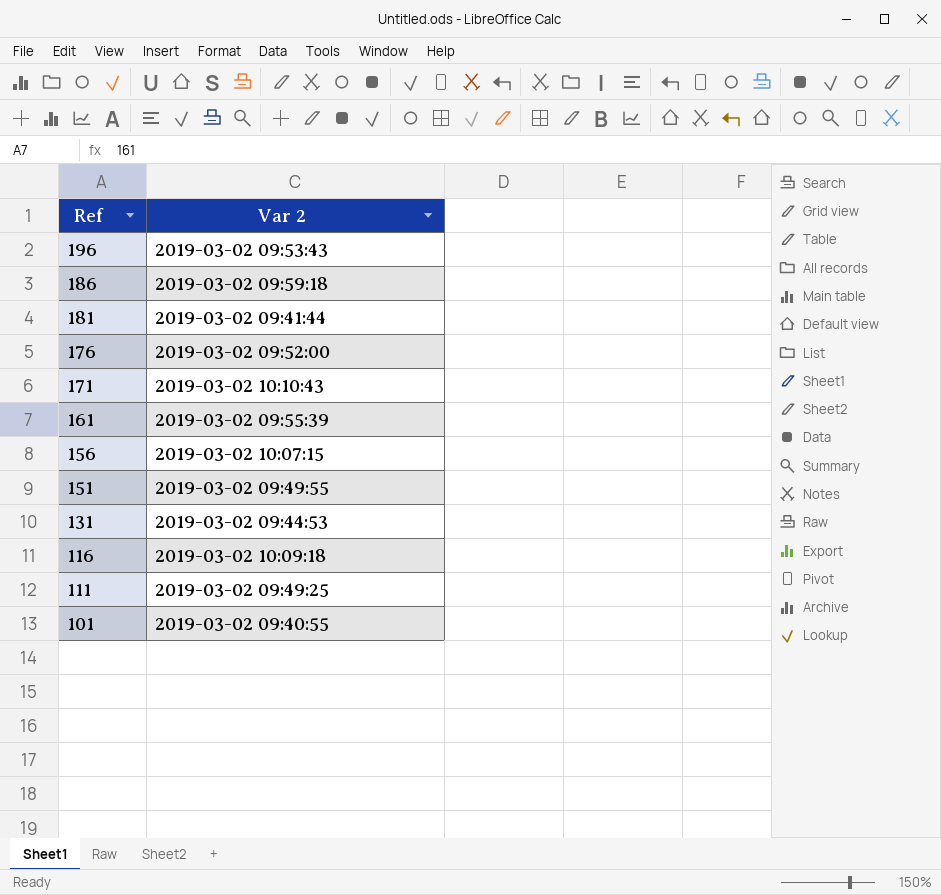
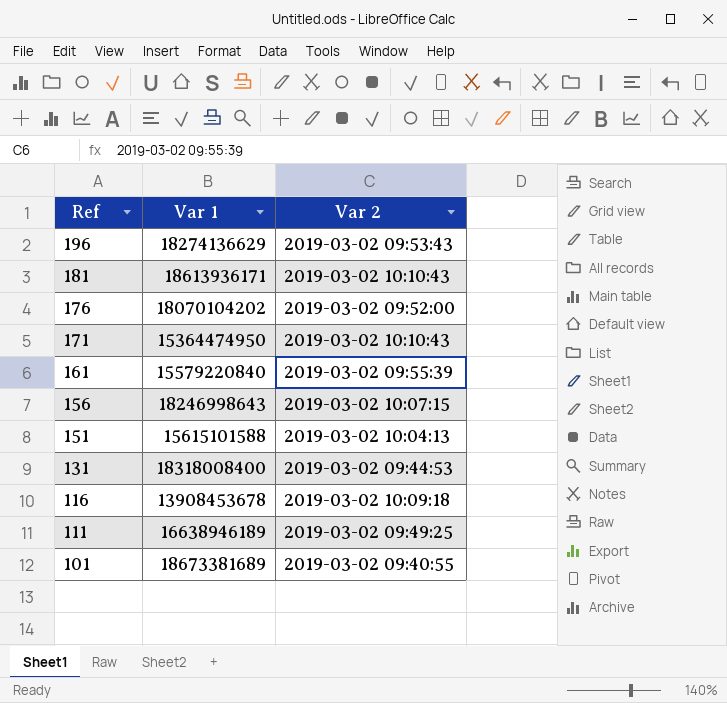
column Var 1 | position: none -> 2
row 186: 2019-03-02 09:59:18 -> none
181 | Var 2: 2019-03-02 09:41:44 -> 2019-03-02 10:10:43
151 | Var 2: 2019-03-02 09:49:55 -> 2019-03-02 10:04:13

